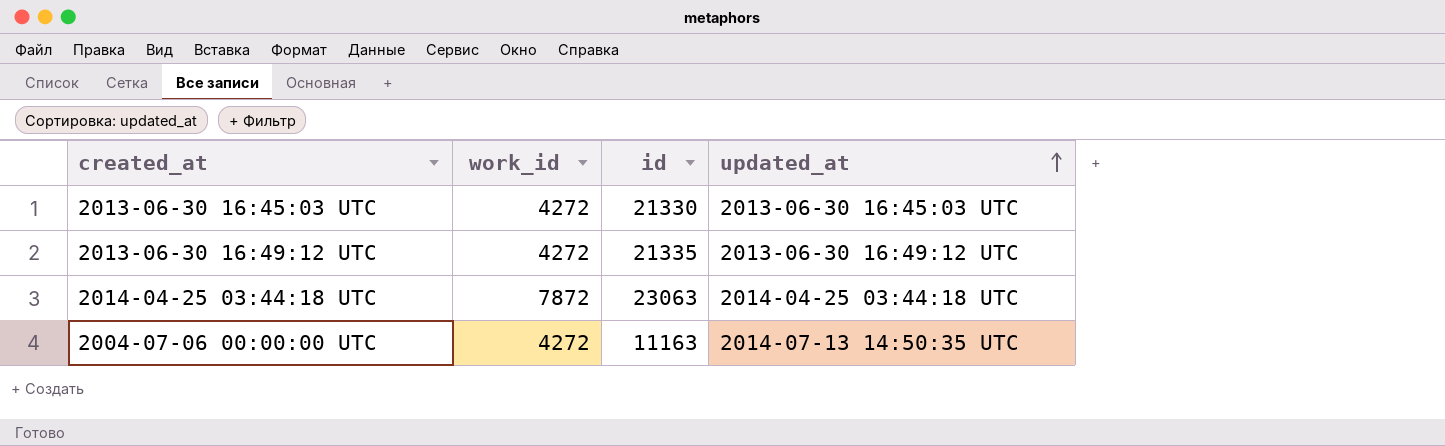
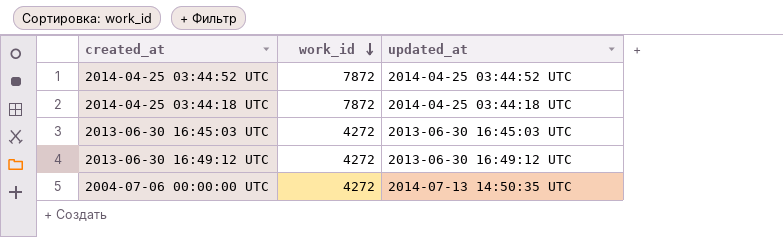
row order: updated_at ascending -> work_id descending
column id | position: 3 -> none
row 2014-04-25 03:44:52 UTC: none -> 7872 | 2014-04-25 03:44:52 UTC

